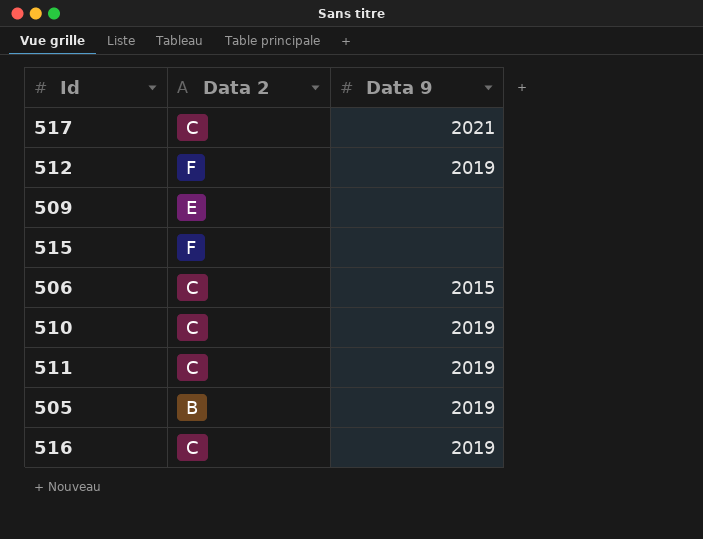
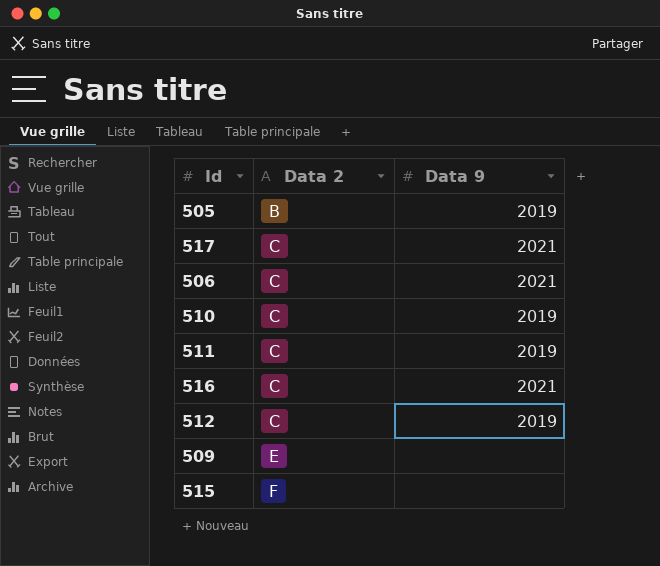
row order: none -> Data 2 ascending
506 | Data 9: 2015 -> 2021
516 | Data 9: 2019 -> 2021
512 | Data 2: F -> C

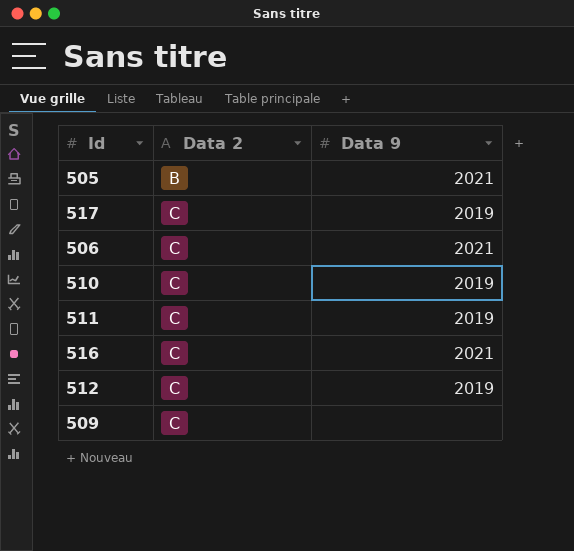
row 515: F | none -> none
505 | Data 9: 2019 -> 2021
517 | Data 9: 2021 -> 2019
509 | Data 2: E -> C

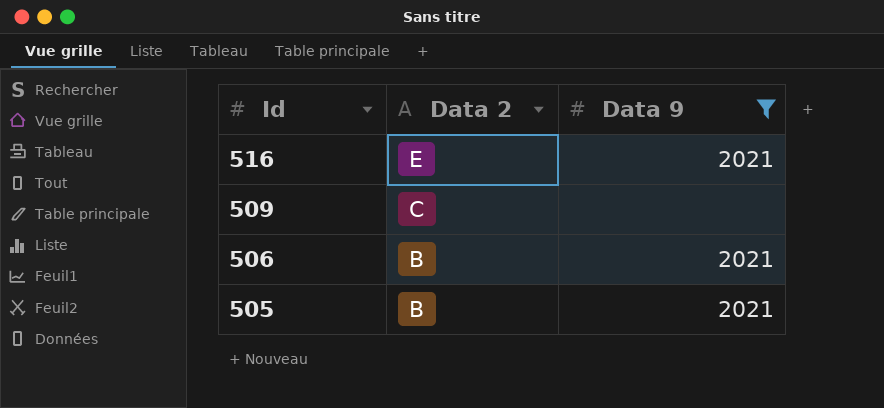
filter: none -> Data 9 != 2019
row order: Data 2 ascending -> Id descending
516 | Data 2: C -> E
506 | Data 2: C -> B

